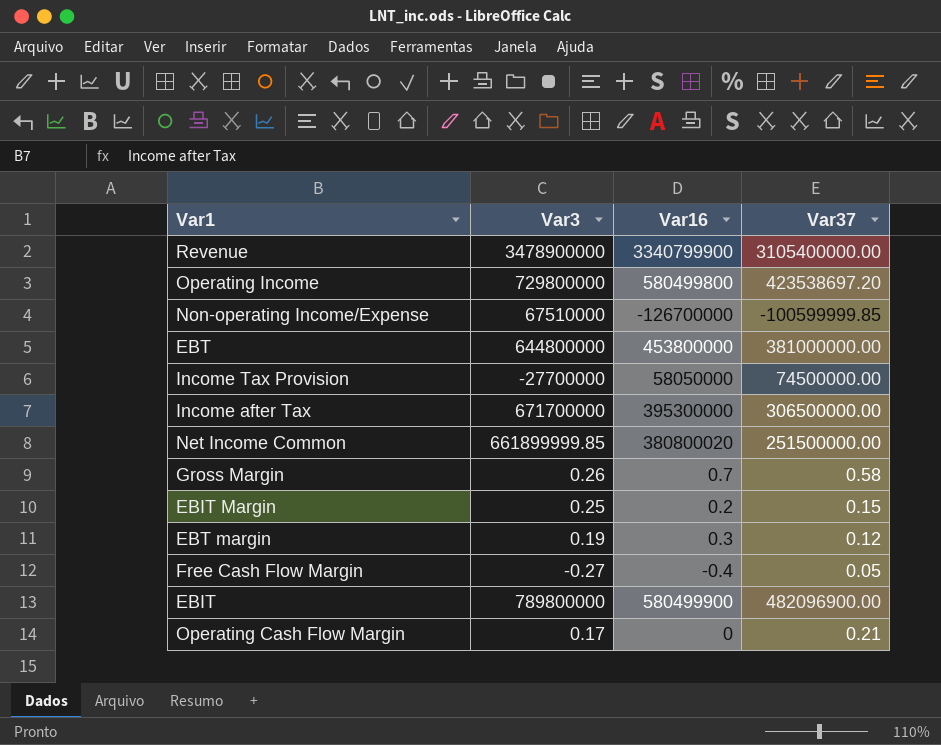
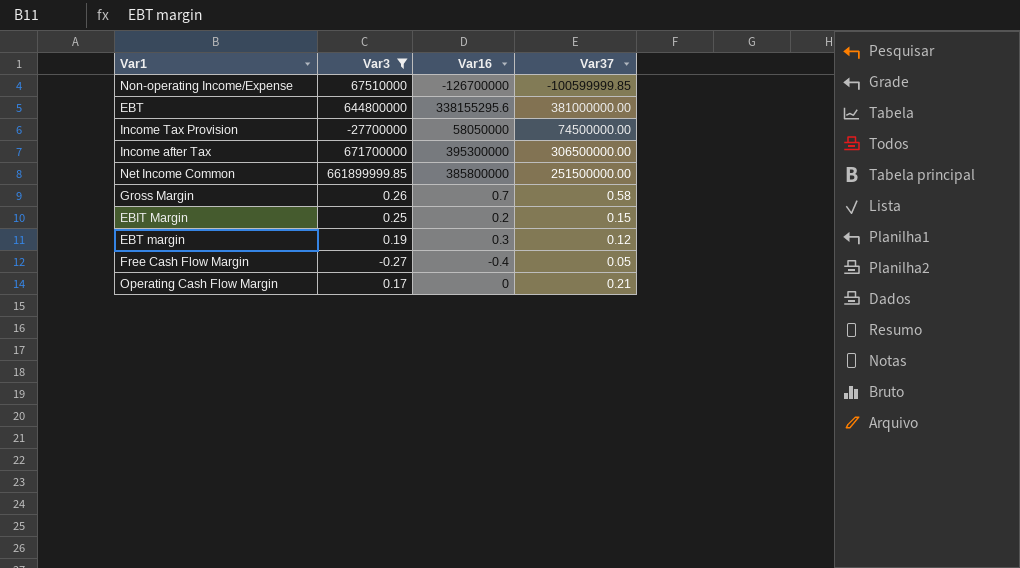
filter: none -> Var3 <= 671700000
EBT | Var16: 453800000 -> 338155295.6
Net Income Common | Var16: 380800020 -> 385800000

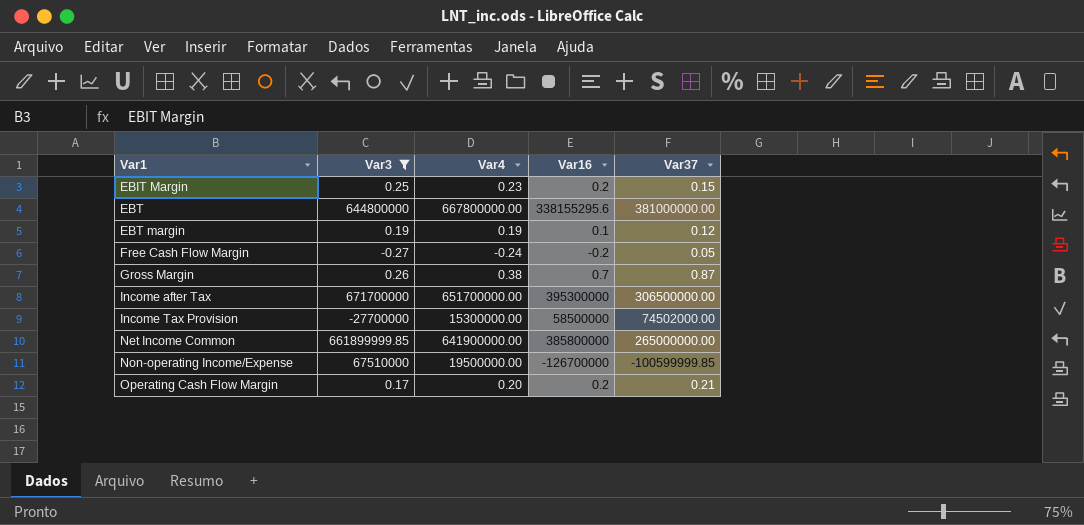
row order: none -> Var1 ascending
column Var4 | position: none -> 3
EBT margin | Var16: 0.3 -> 0.1
Free Cash Flow Margin | Var16: -0.4 -> -0.2
Gross Margin | Var37: 0.58 -> 0.87
Income Tax Provision | Var16: 58050000 -> 58500000
Income Tax Provision | Var37: 74500000.00 -> 74502000.00
Net Income Common | Var37: 251500000.00 -> 265000000.00
Operating Cash Flow Margin | Var16: 0 -> 0.2

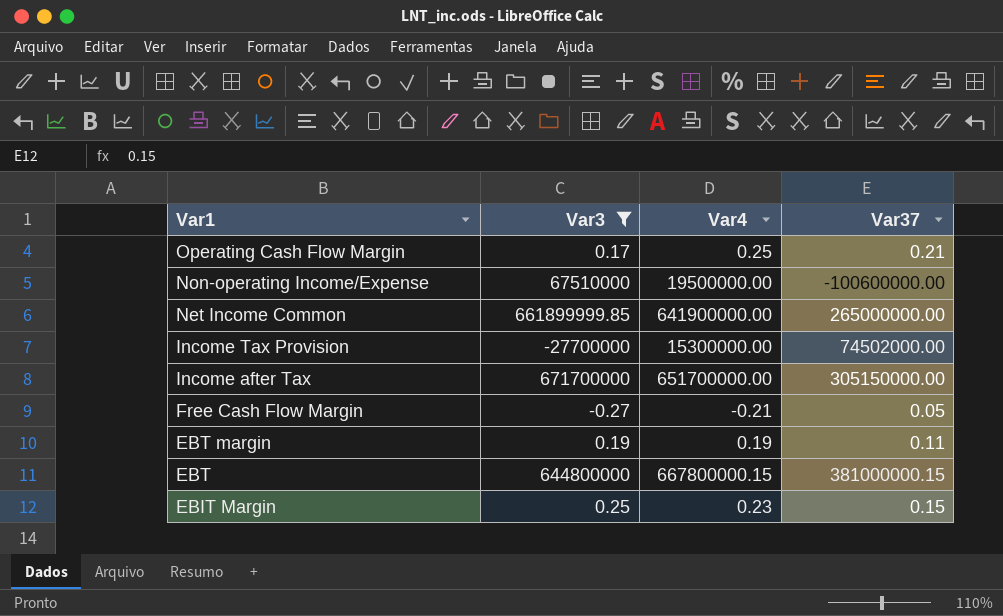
row order: Var1 ascending -> Var1 descending
column Var16 | position: 4 -> none
row Gross Margin: 0.26 | 0.38 | 0.7 | 0.87 -> none
Operating Cash Flow Margin | Var4: 0.20 -> 0.25
Non-operating Income/Expense | Var37: -100599999.85 -> -100600000.00
Income after Tax | Var37: 306500000.00 -> 305150000.00
Free Cash Flow Margin | Var4: -0.24 -> -0.21
EBT margin | Var37: 0.12 -> 0.11
EBT | Var4: 667800000.00 -> 667800000.15
EBT | Var37: 381000000.00 -> 381000000.15

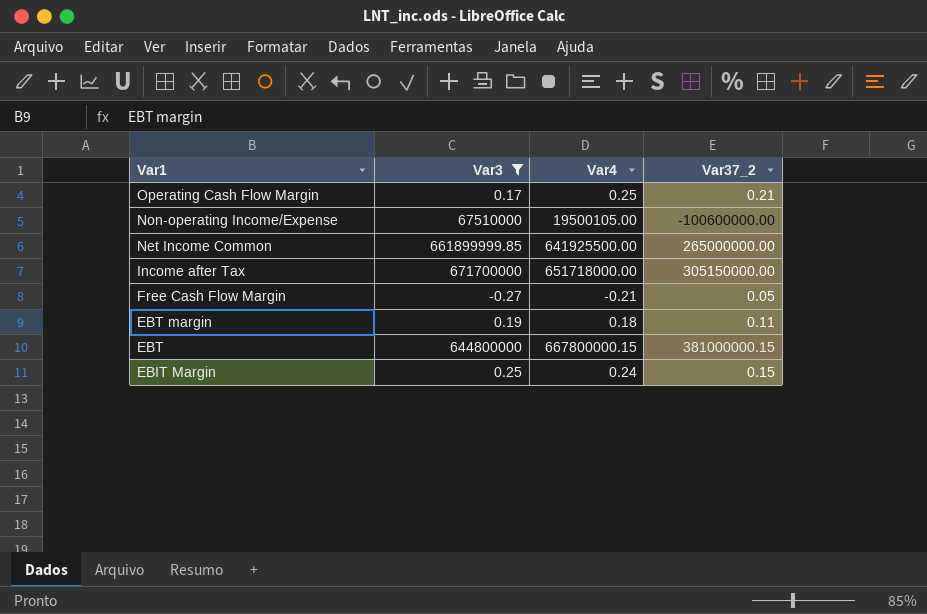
column name: Var37 -> Var37_2
row Income Tax Provision: -27700000 | 15300000.00 | 74502000.00 -> none
Non-operating Income/Expense | Var4: 19500000.00 -> 19500105.00
Net Income Common | Var4: 641900000.00 -> 641925500.00
Income after Tax | Var4: 651700000.00 -> 651718000.00
EBT margin | Var4: 0.19 -> 0.18
EBIT Margin | Var4: 0.23 -> 0.24

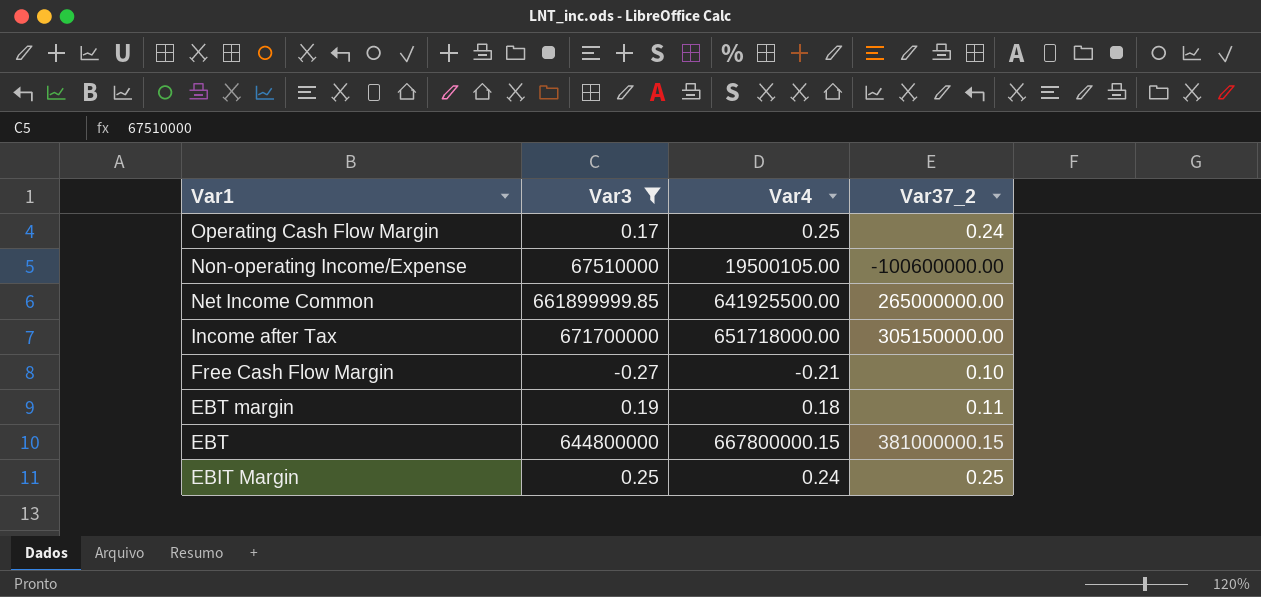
Operating Cash Flow Margin | Var37_2: 0.21 -> 0.24
Free Cash Flow Margin | Var37_2: 0.05 -> 0.10
EBIT Margin | Var37_2: 0.15 -> 0.25

